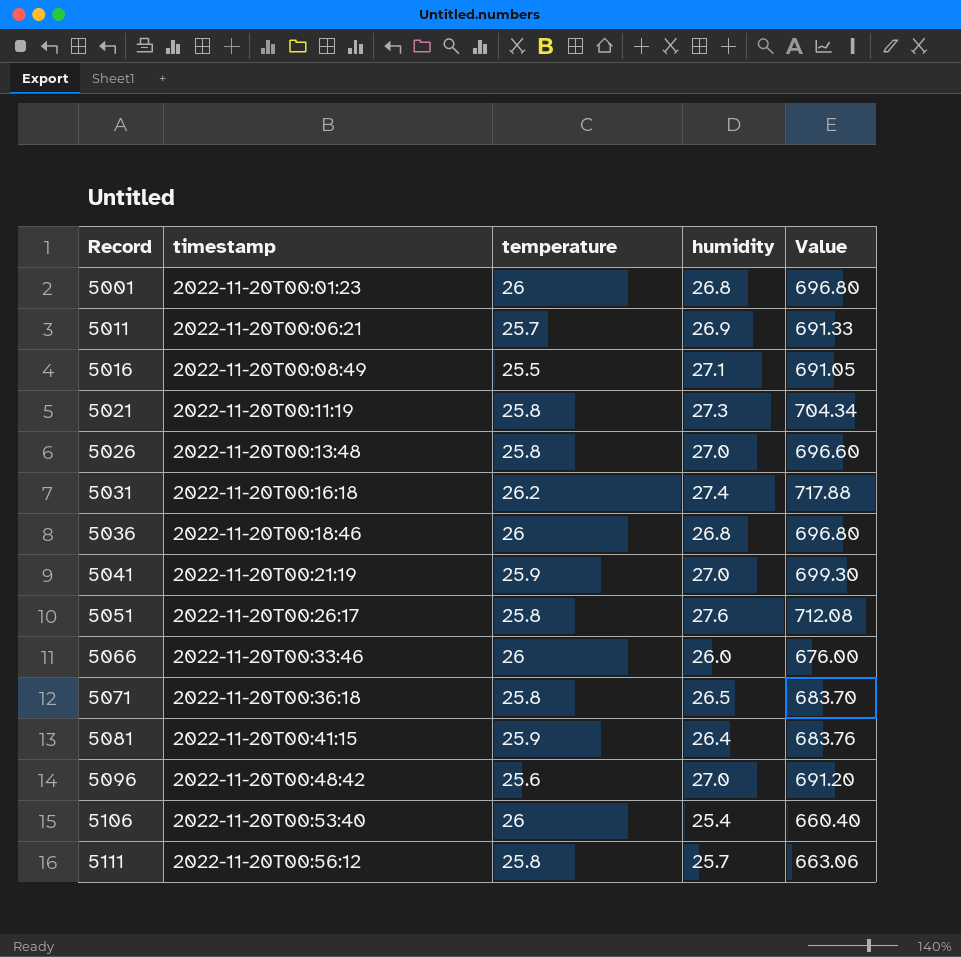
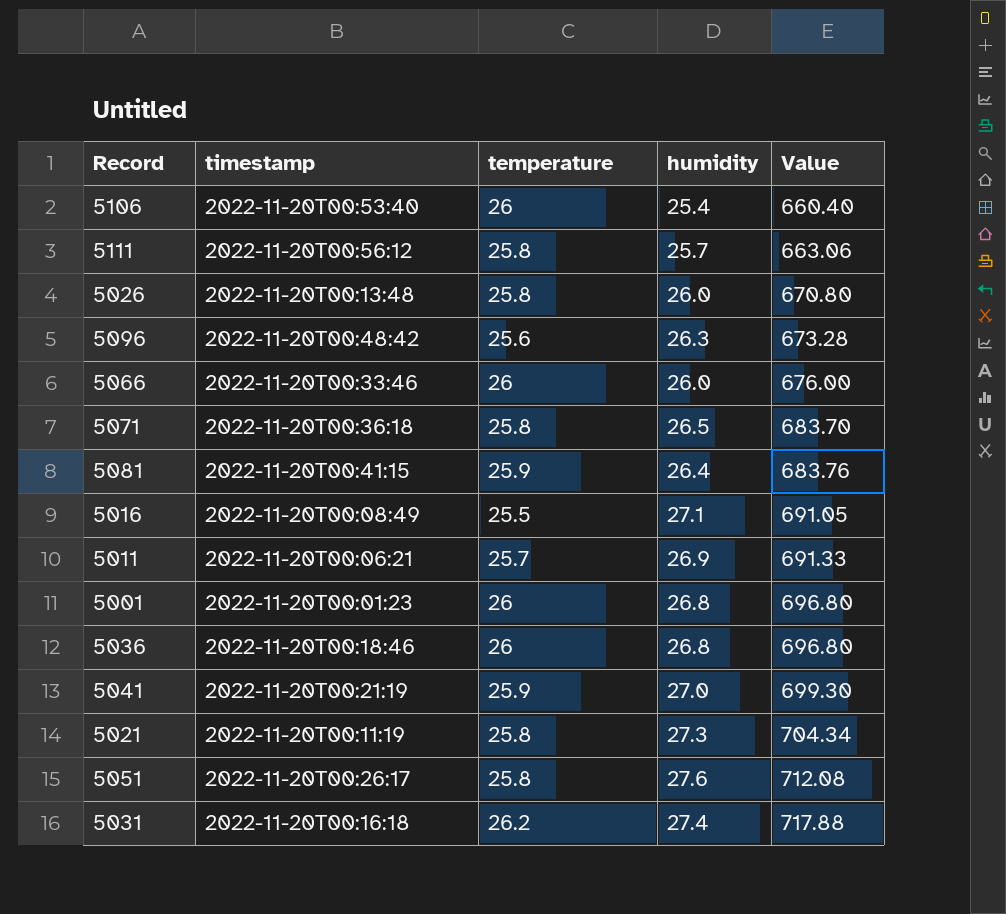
row order: Record ascending -> Value ascending
5026 | humidity: 27.0 -> 26.0
5026 | Value: 696.60 -> 670.80
5096 | humidity: 27.0 -> 26.3
5096 | Value: 691.20 -> 673.28

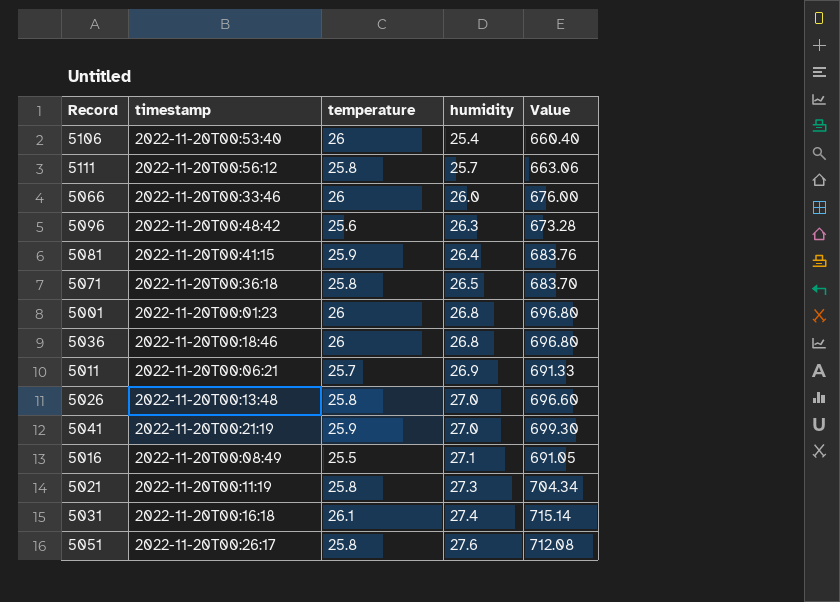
row order: Value ascending -> humidity ascending
5026 | humidity: 26.0 -> 27.0
5026 | Value: 670.80 -> 696.60
5031 | temperature: 26.2 -> 26.1
5031 | Value: 717.88 -> 715.14

